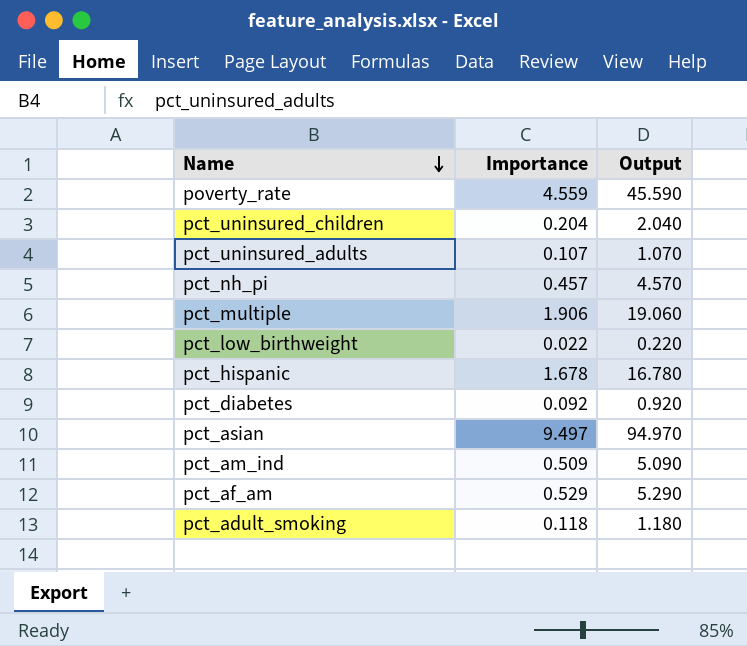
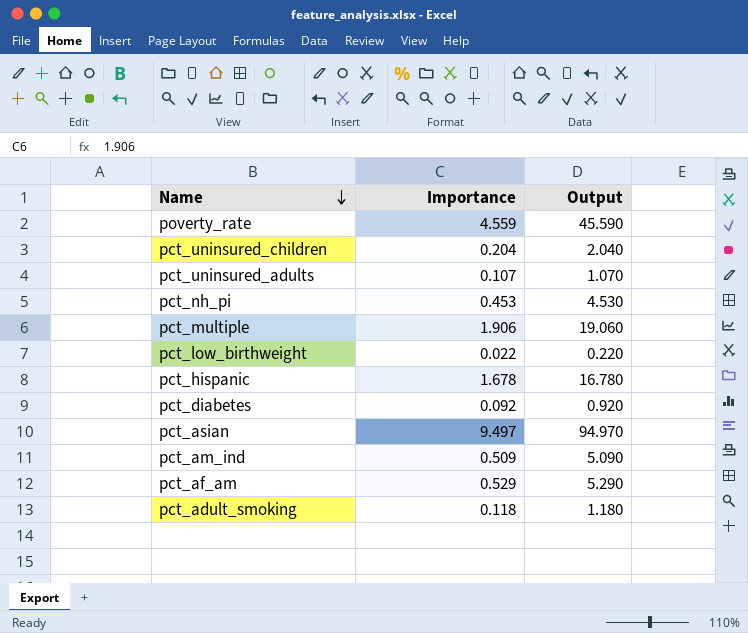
pct_nh_pi | Importance: 0.457 -> 0.453
pct_nh_pi | Output: 4.570 -> 4.530

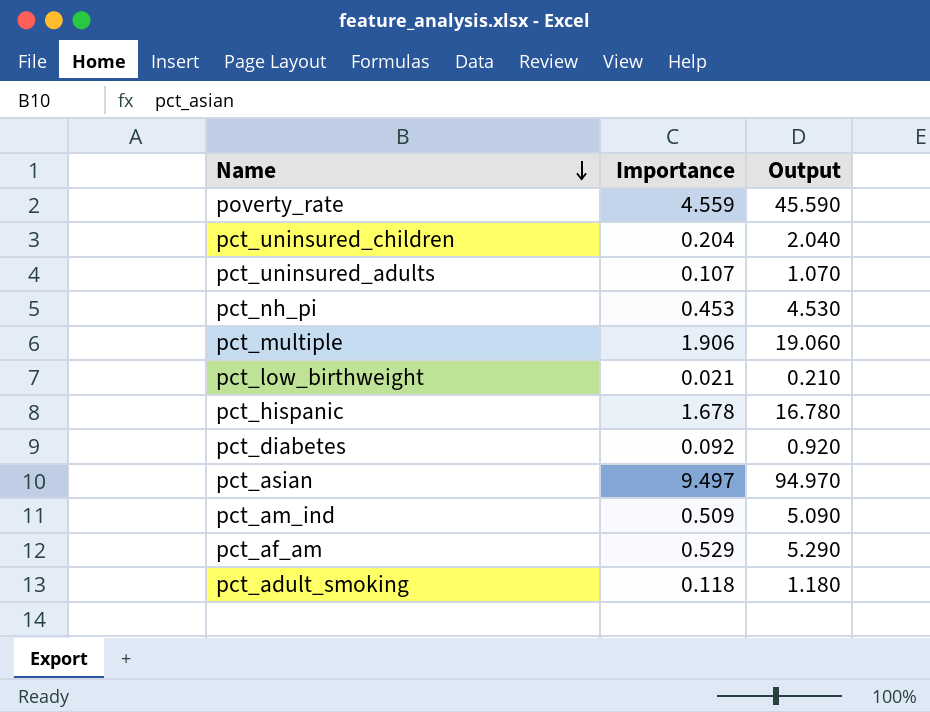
pct_low_birthweight | Importance: 0.022 -> 0.021
pct_low_birthweight | Output: 0.220 -> 0.210

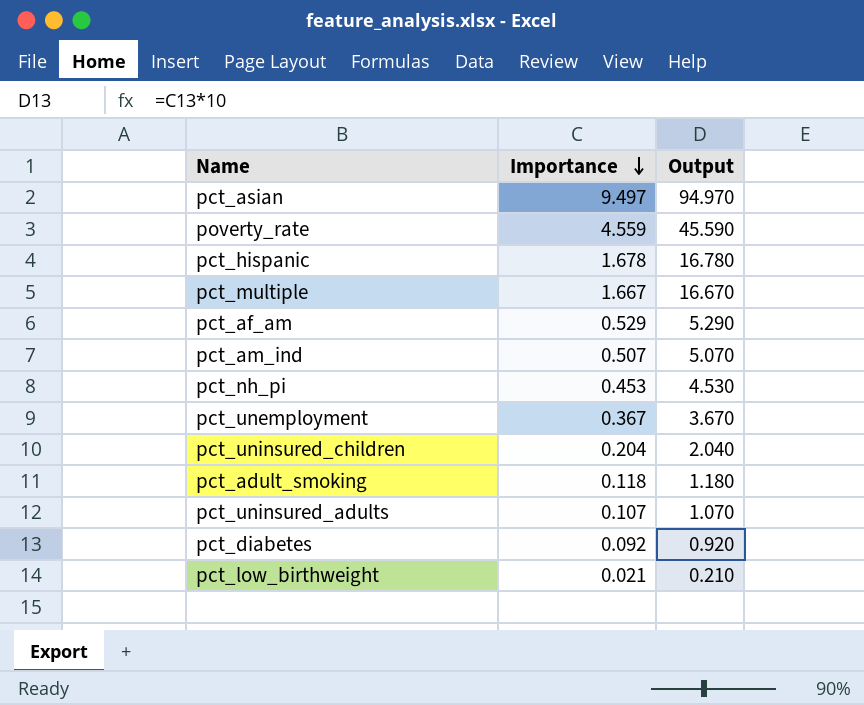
row order: Name descending -> Importance descending
pct_multiple | Importance: 1.906 -> 1.667
pct_multiple | Output: 19.060 -> 16.670
pct_am_ind | Importance: 0.509 -> 0.507
pct_am_ind | Output: 5.090 -> 5.070
row pct_unemployment: none -> 0.367 | 3.670

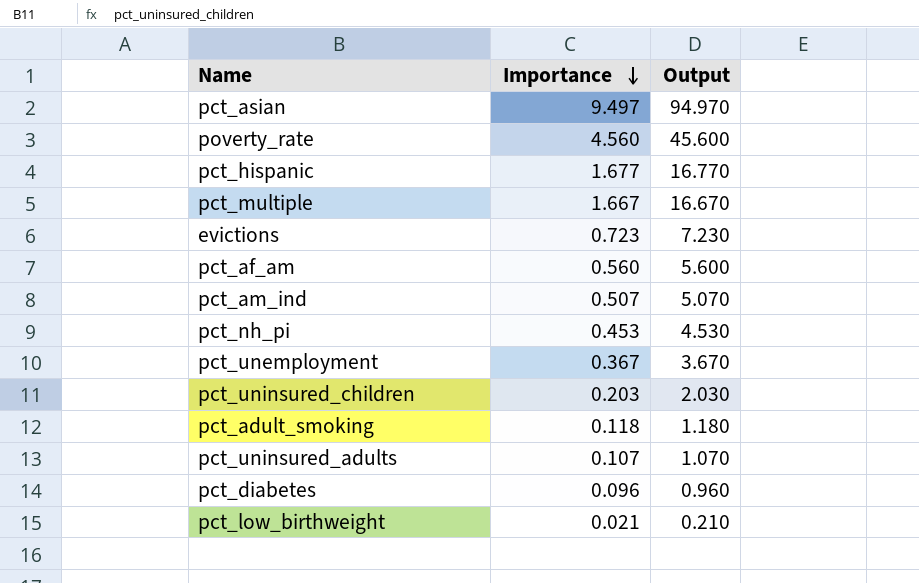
poverty_rate | Importance: 4.559 -> 4.560
poverty_rate | Output: 45.590 -> 45.600
pct_hispanic | Importance: 1.678 -> 1.677
pct_hispanic | Output: 16.780 -> 16.770
row evictions: none -> 0.723 | 7.230
pct_af_am | Importance: 0.529 -> 0.560
pct_af_am | Output: 5.290 -> 5.600
pct_uninsured_children | Importance: 0.204 -> 0.203
pct_uninsured_children | Output: 2.040 -> 2.030
pct_diabetes | Importance: 0.092 -> 0.096
pct_diabetes | Output: 0.920 -> 0.960

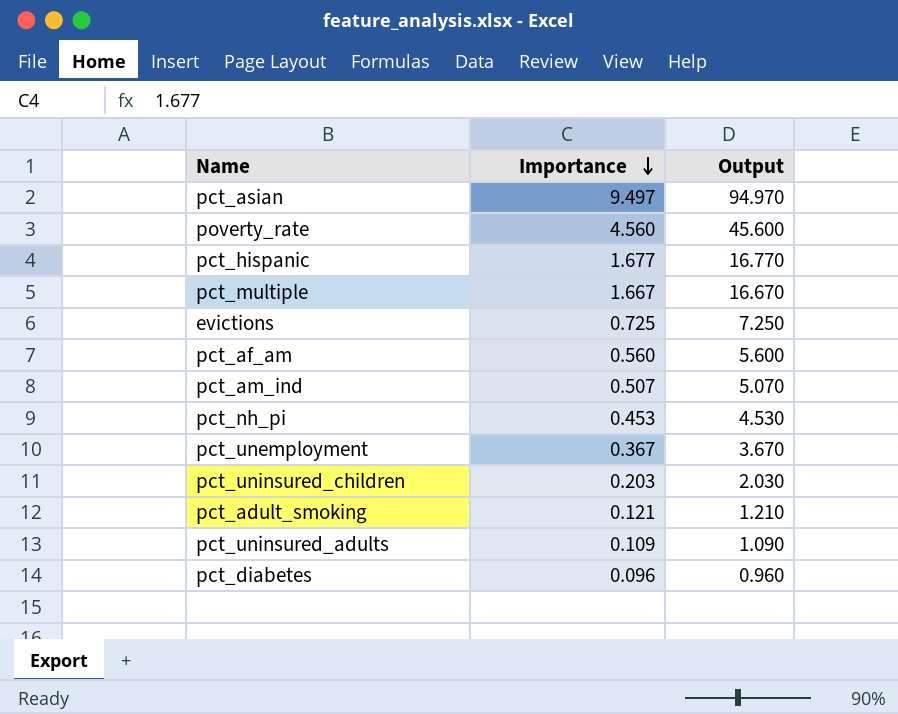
row pct_low_birthweight: 0.021 | 0.210 -> none
evictions | Importance: 0.723 -> 0.725
evictions | Output: 7.230 -> 7.250
pct_adult_smoking | Importance: 0.118 -> 0.121
pct_adult_smoking | Output: 1.180 -> 1.210
pct_uninsured_adults | Importance: 0.107 -> 0.109
pct_uninsured_adults | Output: 1.070 -> 1.090

